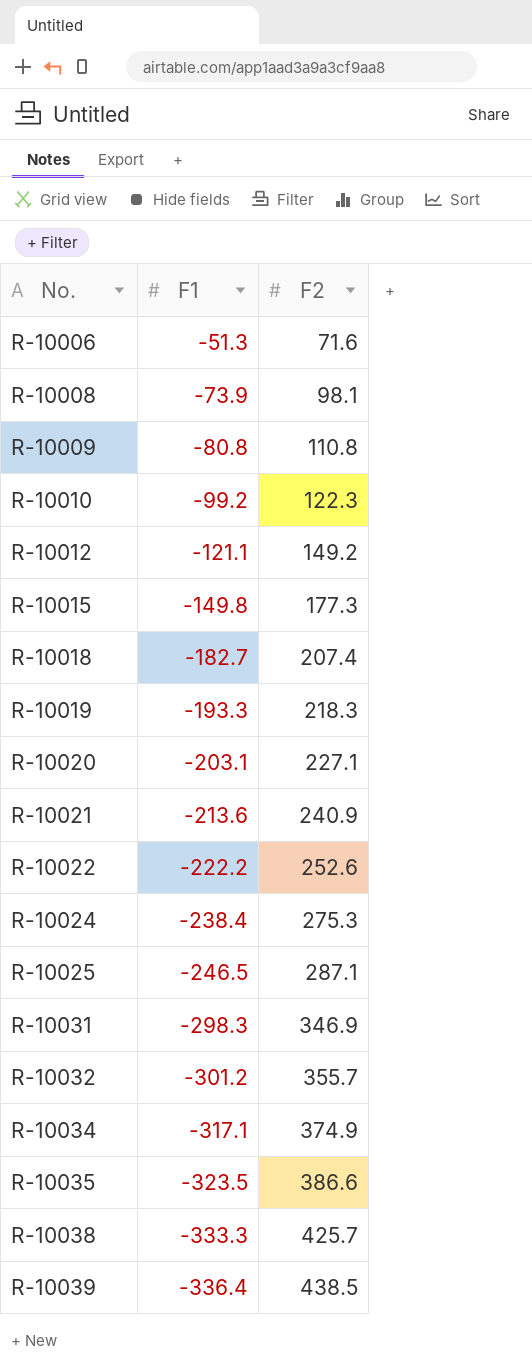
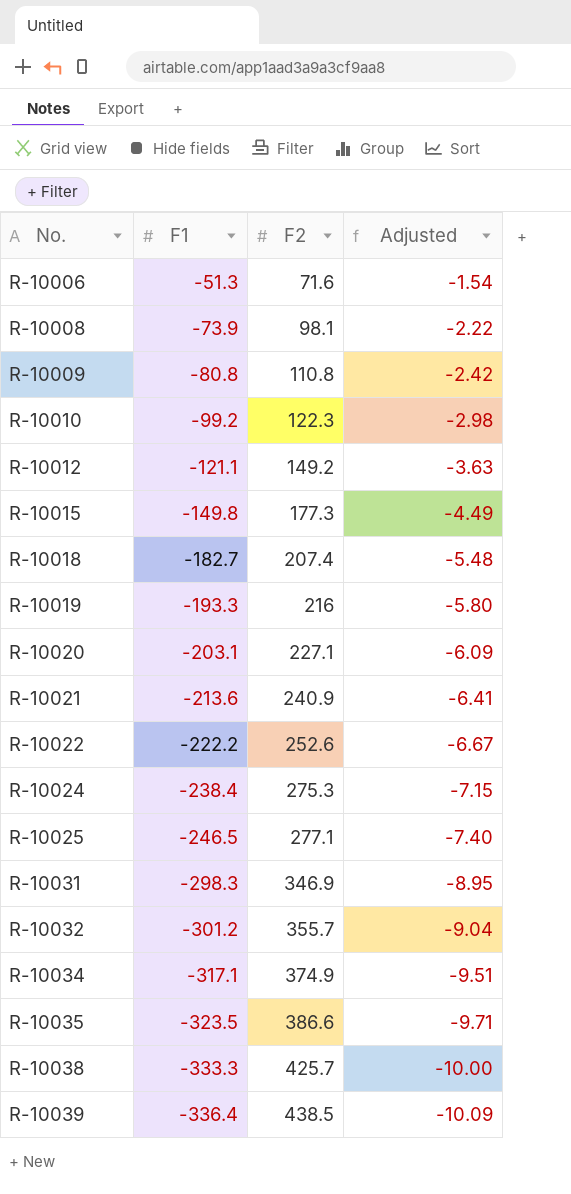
column Adjusted | formula: none -> [F1] * 0.03
R-10019 | F2: 218.3 -> 216
R-10025 | F2: 287.1 -> 277.1

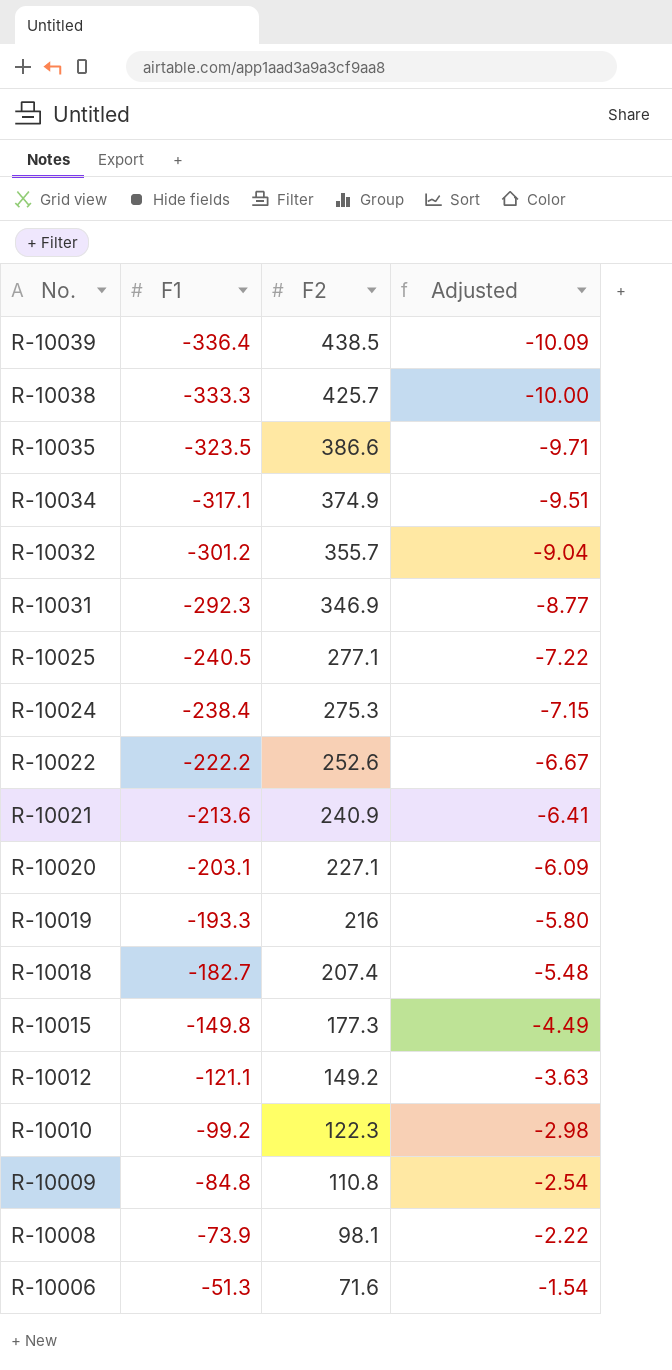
row order: No. ascending -> No. descending
R-10031 | F1: -298.3 -> -292.3
R-10031 | Adjusted: -8.95 -> -8.77
R-10025 | F1: -246.5 -> -240.5
R-10025 | Adjusted: -7.40 -> -7.22
R-10009 | F1: -80.8 -> -84.8
R-10009 | Adjusted: -2.42 -> -2.54

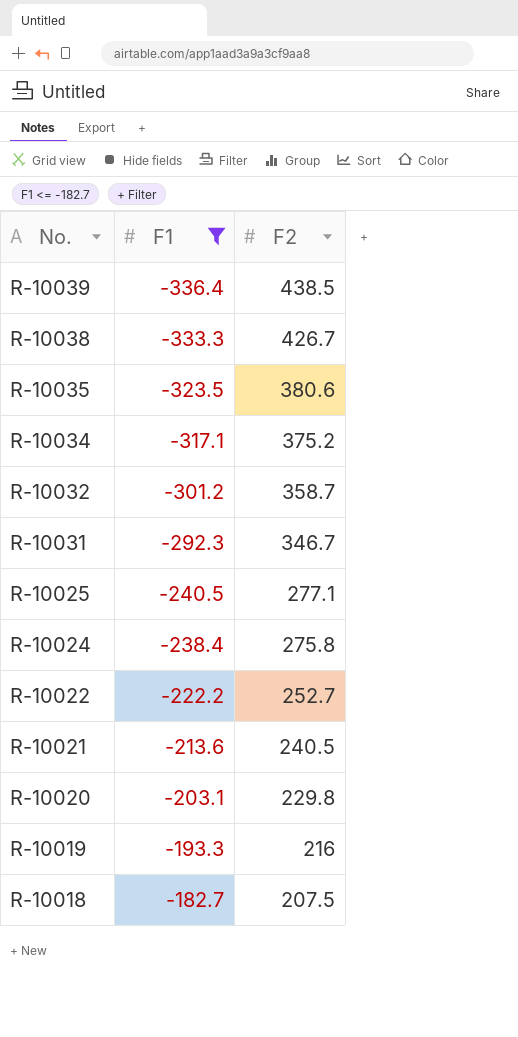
filter: none -> F1 <= -182.7
column Adjusted | formula: [F1] * 0.03 -> none
R-10038 | F2: 425.7 -> 426.7
R-10035 | F2: 386.6 -> 380.6
R-10034 | F2: 374.9 -> 375.2
R-10032 | F2: 355.7 -> 358.7
R-10031 | F2: 346.9 -> 346.7
R-10024 | F2: 275.3 -> 275.8
R-10022 | F2: 252.6 -> 252.7
R-10021 | F2: 240.9 -> 240.5
R-10020 | F2: 227.1 -> 229.8
R-10018 | F2: 207.4 -> 207.5

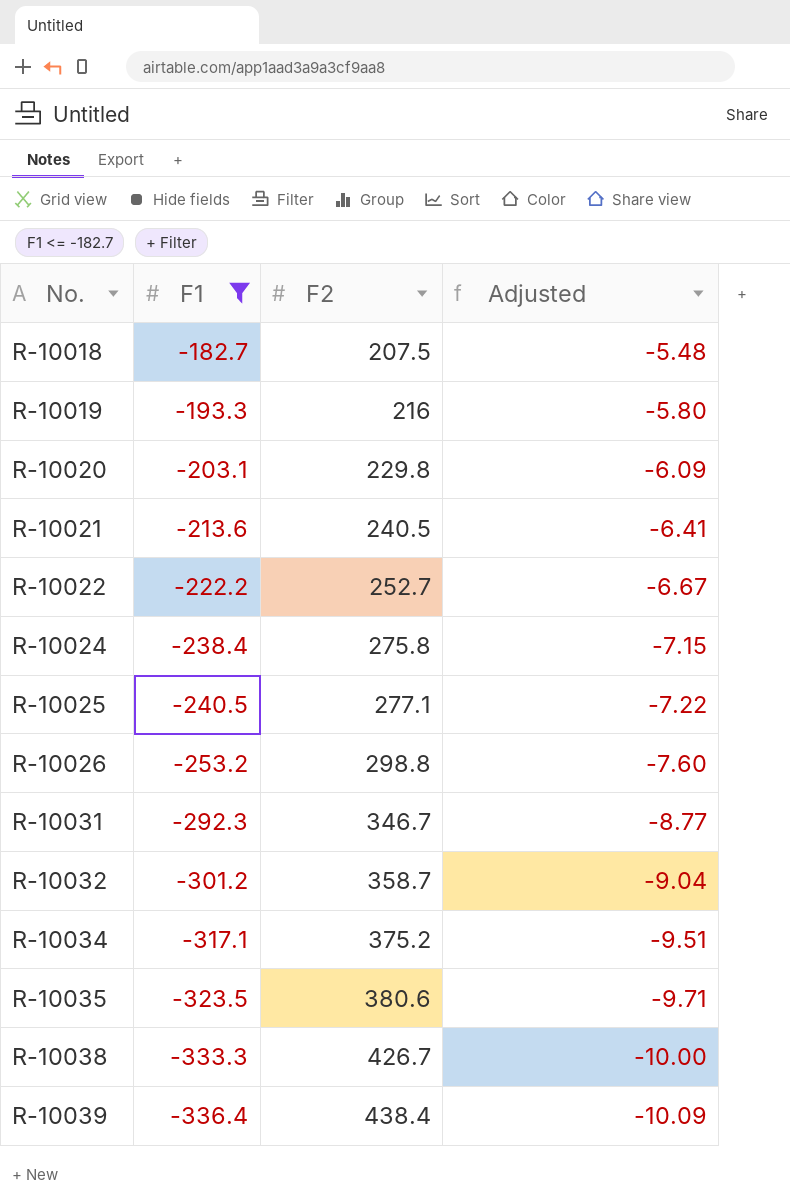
row order: No. descending -> No. ascending
column Adjusted | formula: none -> [F1] * 0.03
row R-10026: none -> -253.2 | 298.8 | -7.60
R-10039 | F2: 438.5 -> 438.4

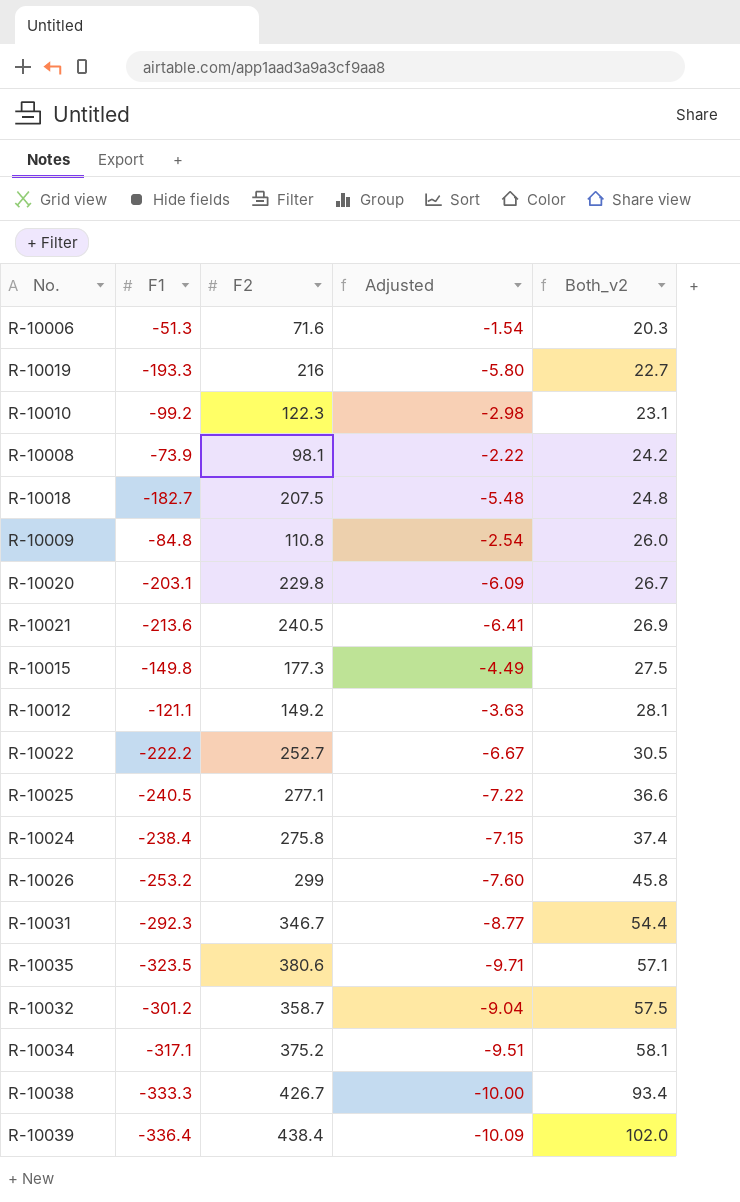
filter: F1 <= -182.7 -> none
row order: No. ascending -> Both_v2 ascending
column Both_v2 | formula: none -> [F1] + [F2]
R-10026 | F2: 298.8 -> 299

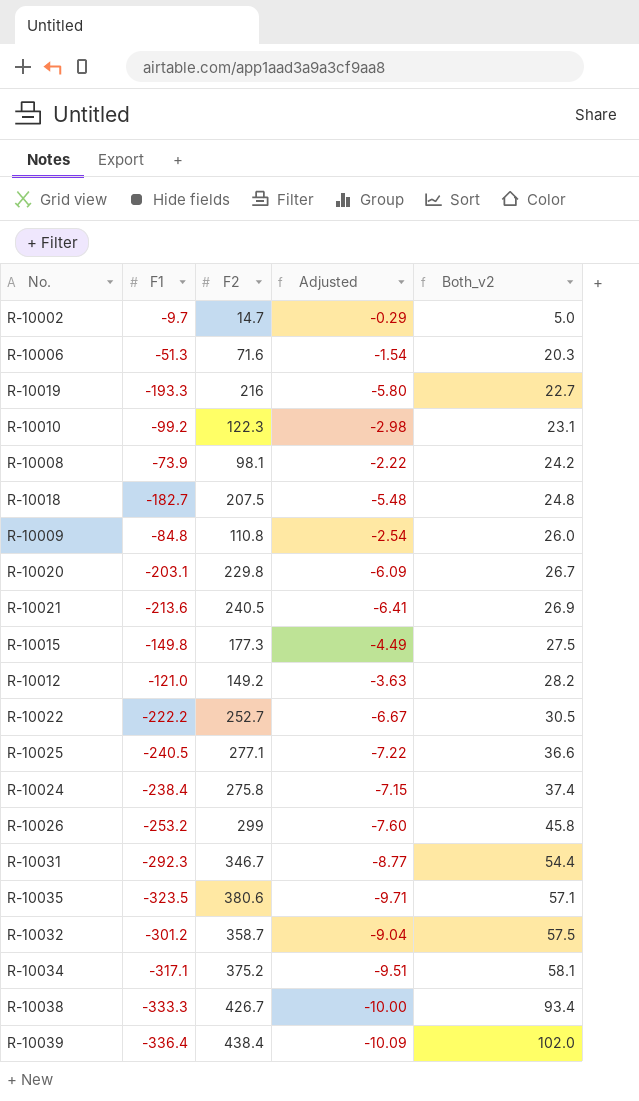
row R-10002: none -> -9.7 | 14.7 | -0.29 | 5.0
R-10012 | F1: -121.1 -> -121.0
R-10012 | Both_v2: 28.1 -> 28.2

